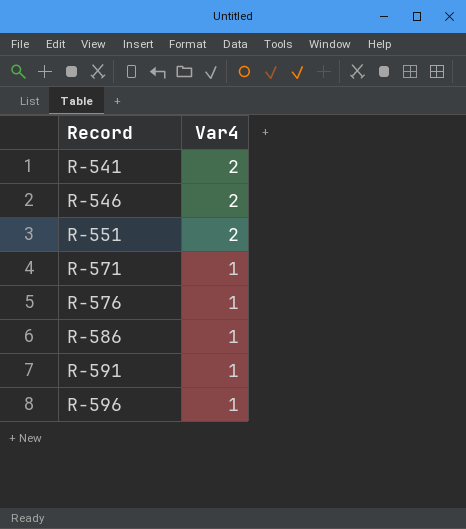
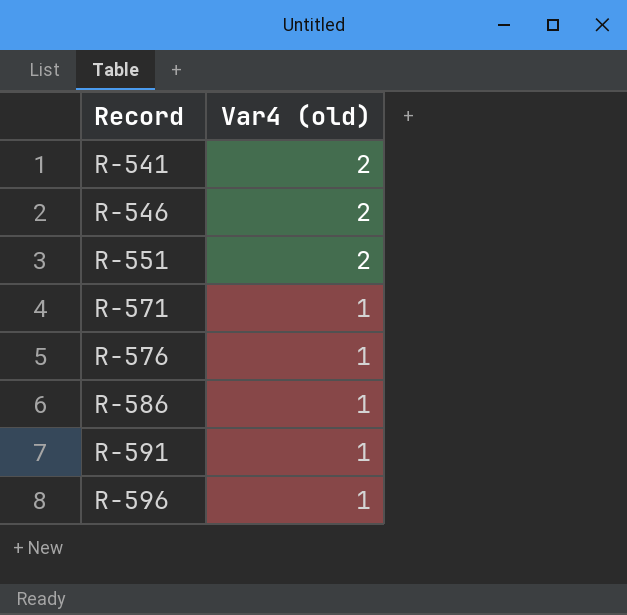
column name: Var4 -> Var4 (old)

